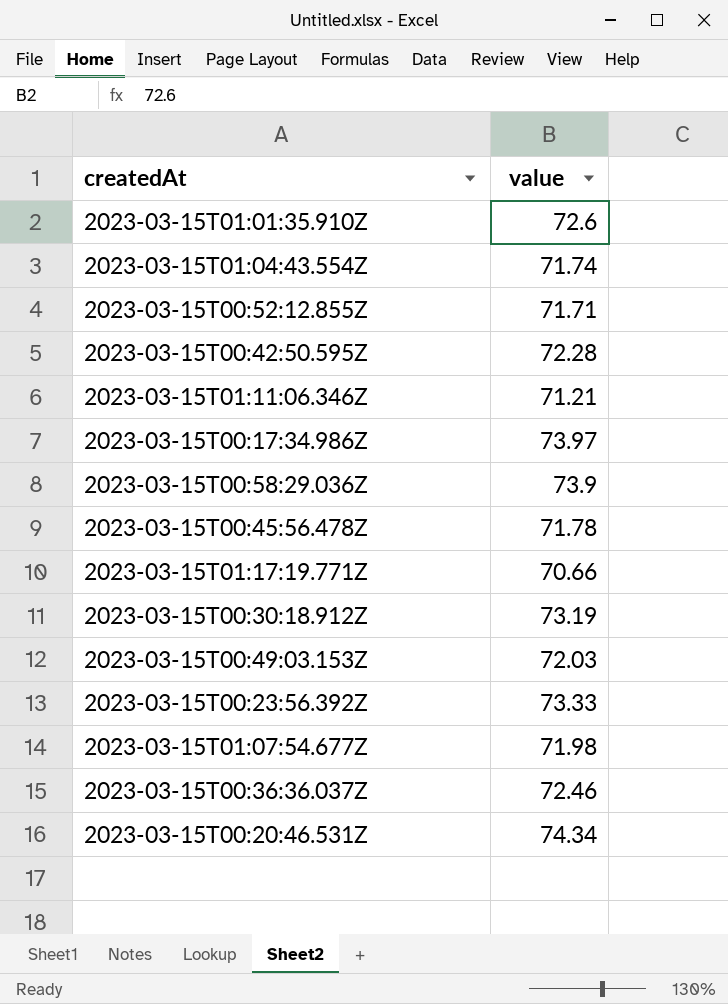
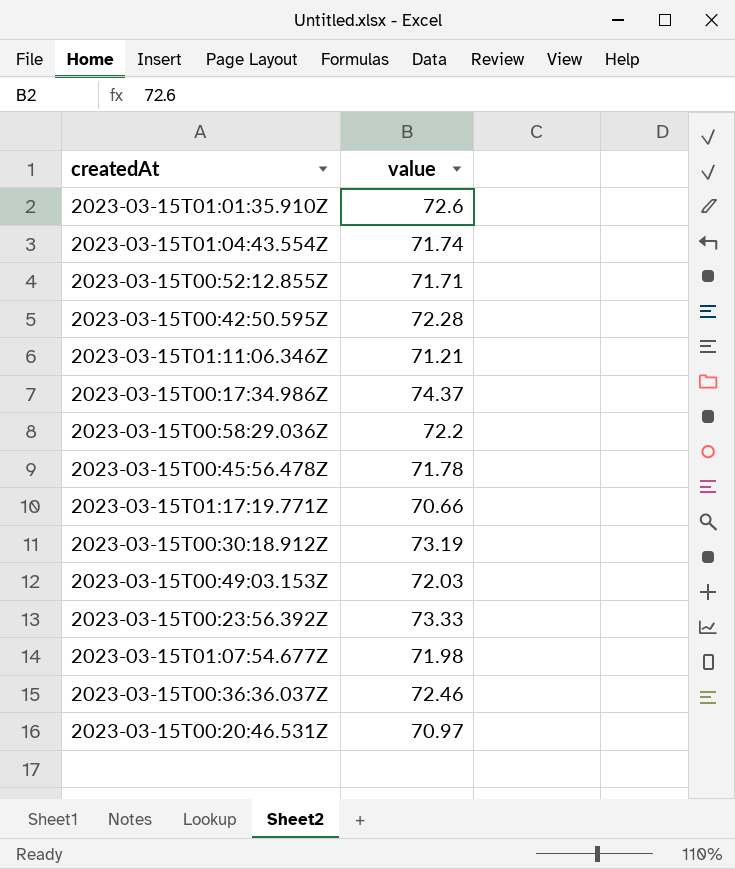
2023-03-15T00:17:34.986Z | value: 73.97 -> 74.37
2023-03-15T00:58:29.036Z | value: 73.9 -> 72.2
2023-03-15T00:20:46.531Z | value: 74.34 -> 70.97

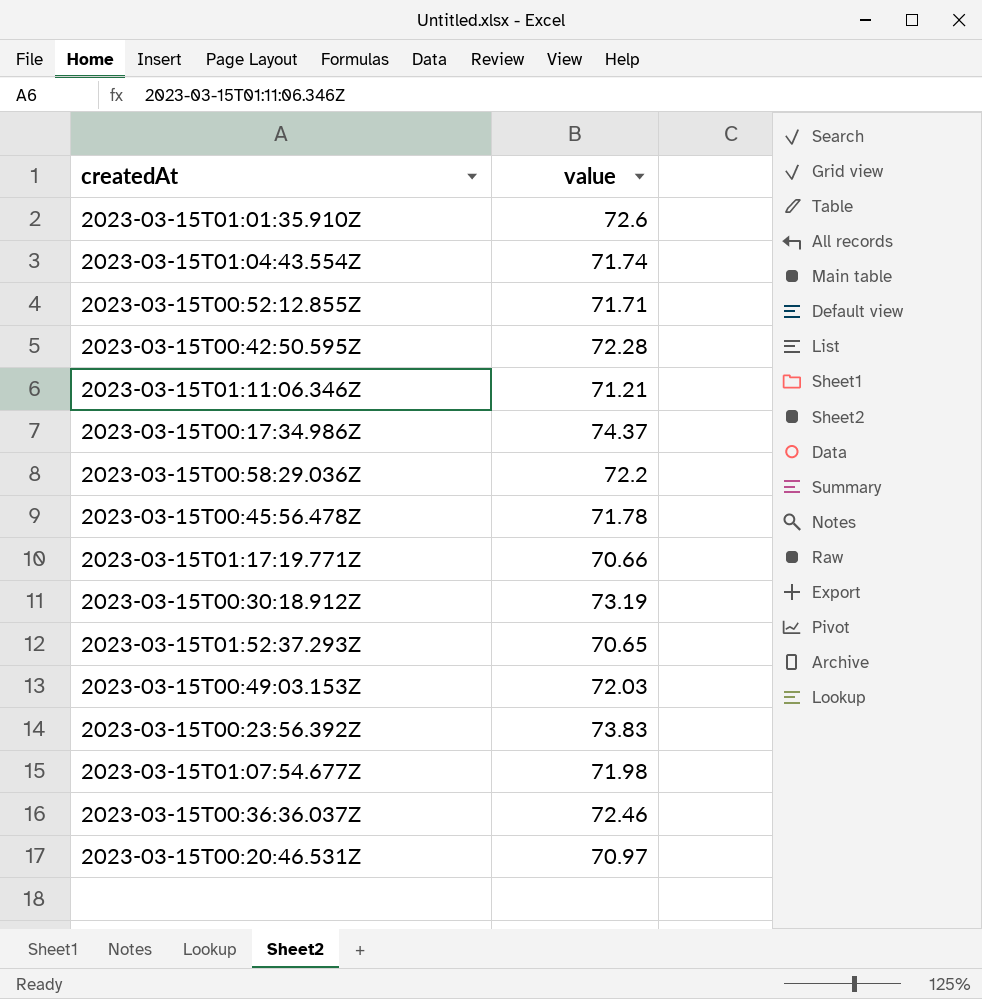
row 2023-03-15T01:52:37.293Z: none -> 70.65
2023-03-15T00:23:56.392Z | value: 73.33 -> 73.83

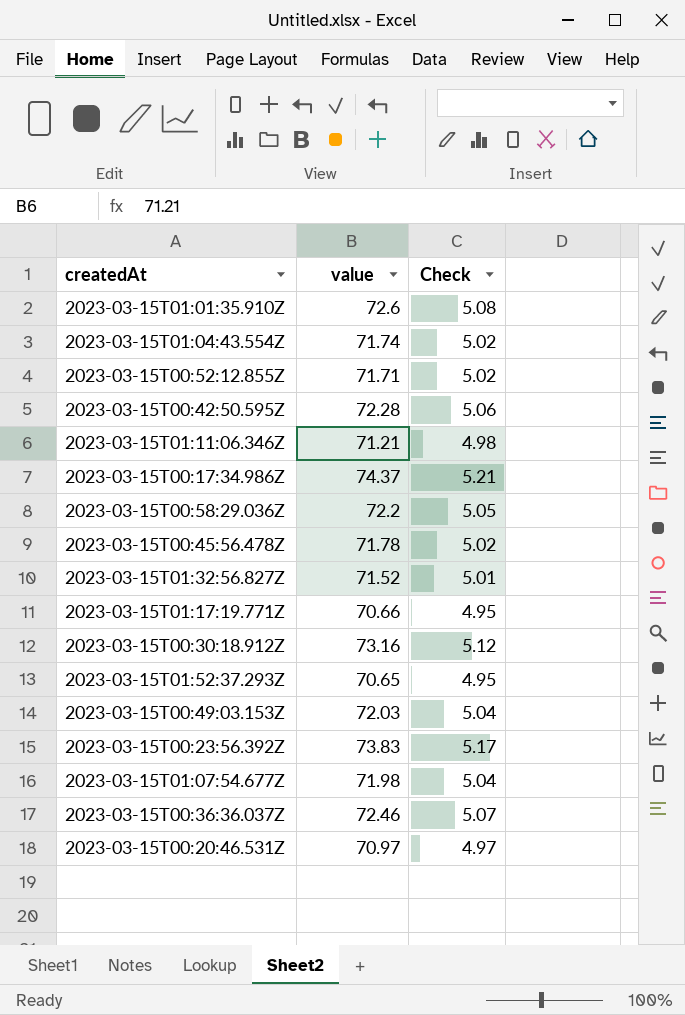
column Check | formula: none -> [value] * 0.07
row 2023-03-15T01:32:56.827Z: none -> 71.52 | 5.01
2023-03-15T00:30:18.912Z | value: 73.19 -> 73.16

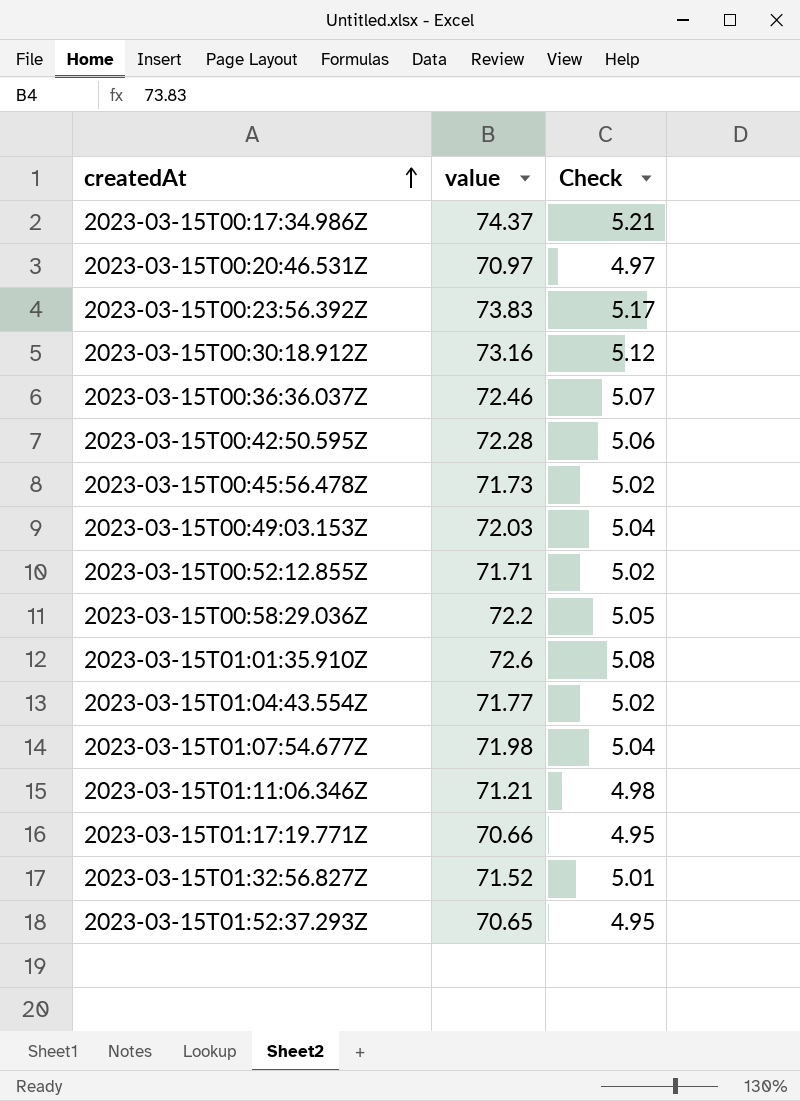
row order: none -> createdAt ascending
2023-03-15T00:45:56.478Z | value: 71.78 -> 71.73
2023-03-15T01:04:43.554Z | value: 71.74 -> 71.77

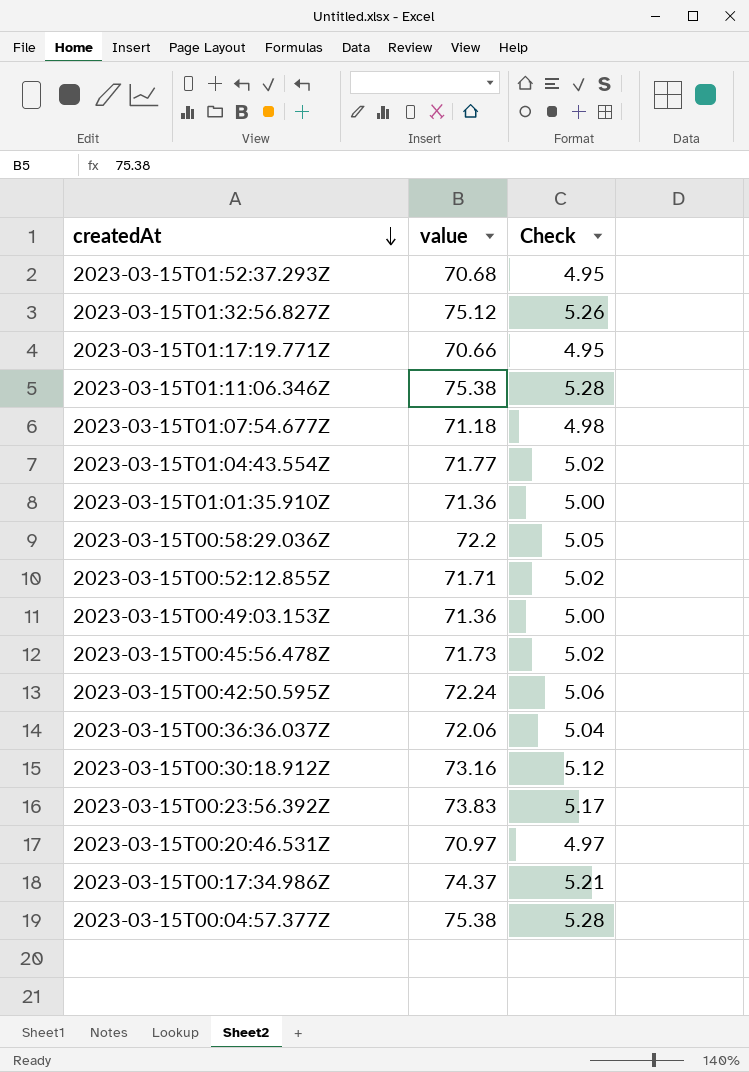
row order: createdAt ascending -> createdAt descending
2023-03-15T01:52:37.293Z | value: 70.65 -> 70.68
2023-03-15T01:32:56.827Z | value: 71.52 -> 75.12
2023-03-15T01:32:56.827Z | Check: 5.01 -> 5.26
2023-03-15T01:11:06.346Z | value: 71.21 -> 75.38
2023-03-15T01:11:06.346Z | Check: 4.98 -> 5.28
2023-03-15T01:07:54.677Z | value: 71.98 -> 71.18
2023-03-15T01:07:54.677Z | Check: 5.04 -> 4.98
2023-03-15T01:01:35.910Z | value: 72.6 -> 71.36
2023-03-15T01:01:35.910Z | Check: 5.08 -> 5.00
2023-03-15T00:49:03.153Z | value: 72.03 -> 71.36
2023-03-15T00:49:03.153Z | Check: 5.04 -> 5.00
2023-03-15T00:42:50.595Z | value: 72.28 -> 72.24
2023-03-15T00:36:36.037Z | value: 72.46 -> 72.06
2023-03-15T00:36:36.037Z | Check: 5.07 -> 5.04
row 2023-03-15T00:04:57.377Z: none -> 75.38 | 5.28

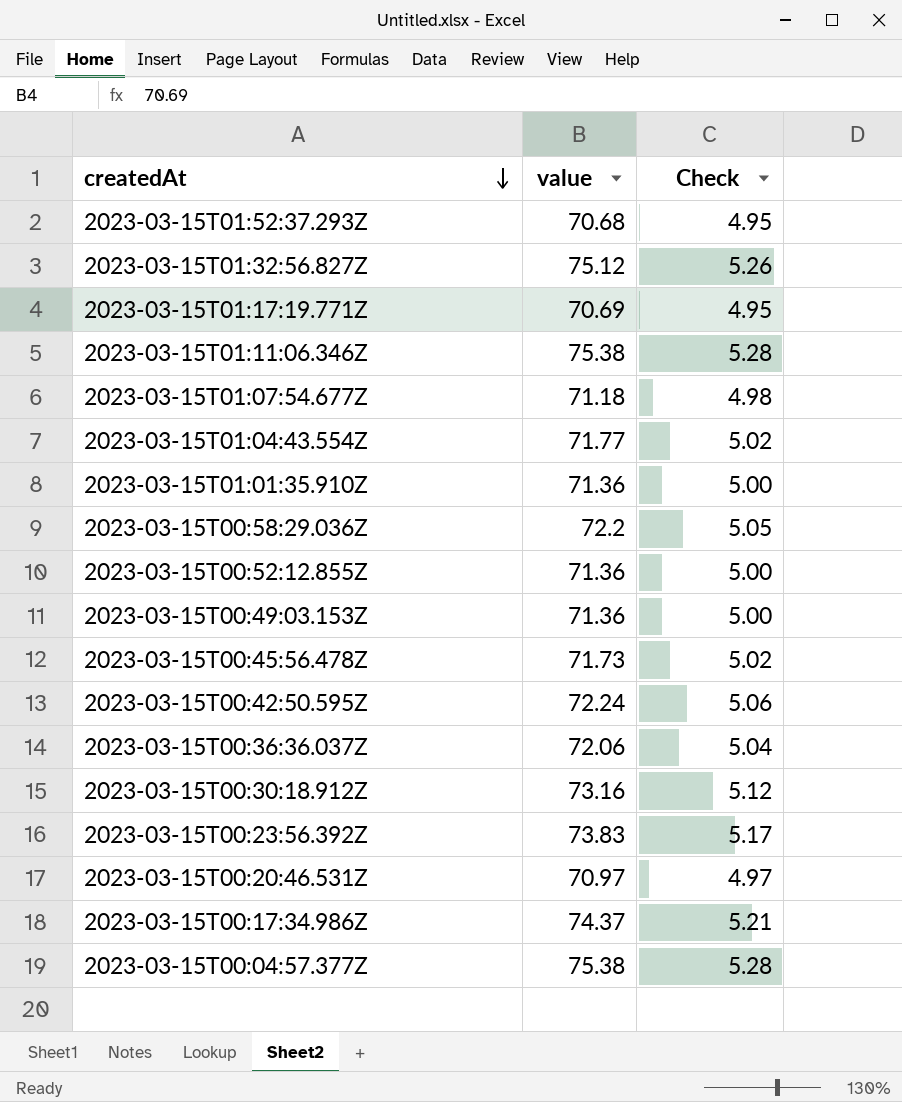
2023-03-15T01:17:19.771Z | value: 70.66 -> 70.69
2023-03-15T00:52:12.855Z | value: 71.71 -> 71.36
2023-03-15T00:52:12.855Z | Check: 5.02 -> 5.00

